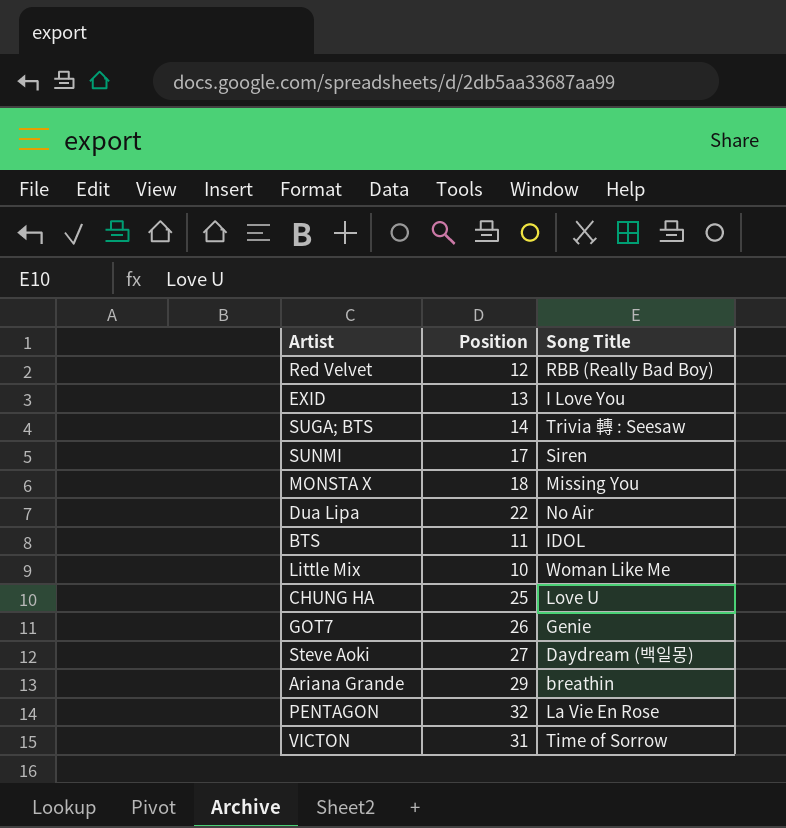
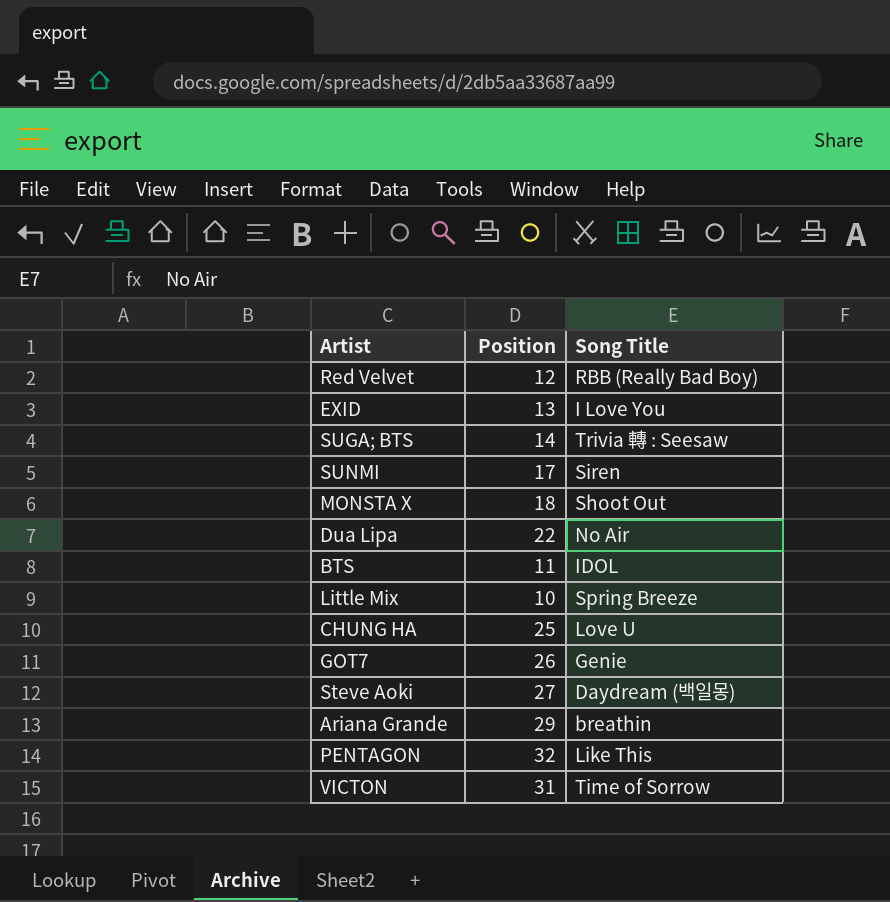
MONSTA X | Song Title: Missing You -> Shoot Out
Little Mix | Song Title: Woman Like Me -> Spring Breeze
PENTAGON | Song Title: La Vie En Rose -> Like This

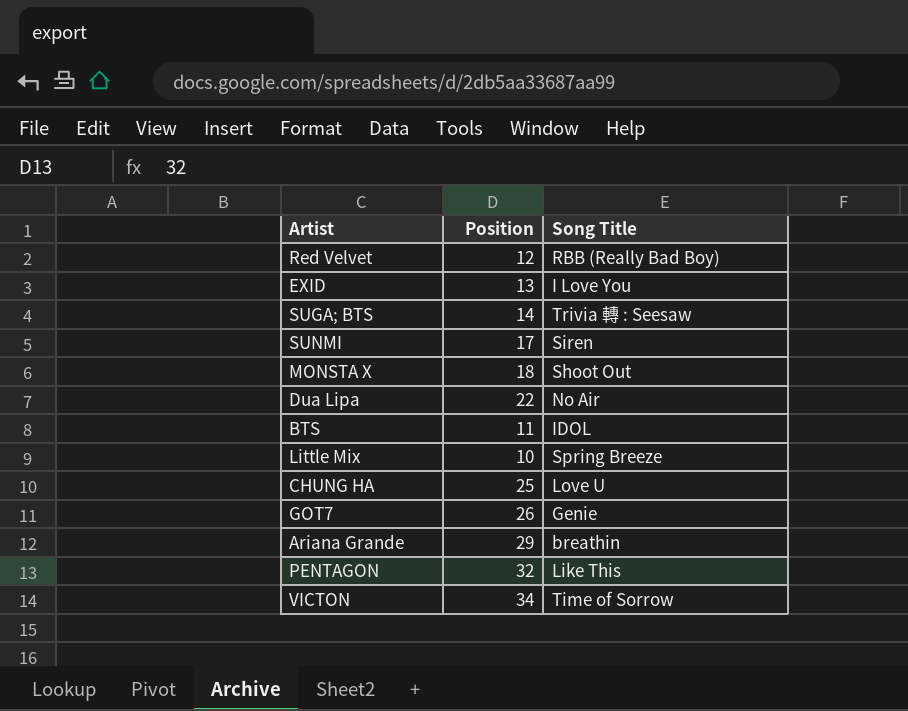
row Steve Aoki: 27 | Daydream (백일몽) -> none
VICTON | Position: 31 -> 34

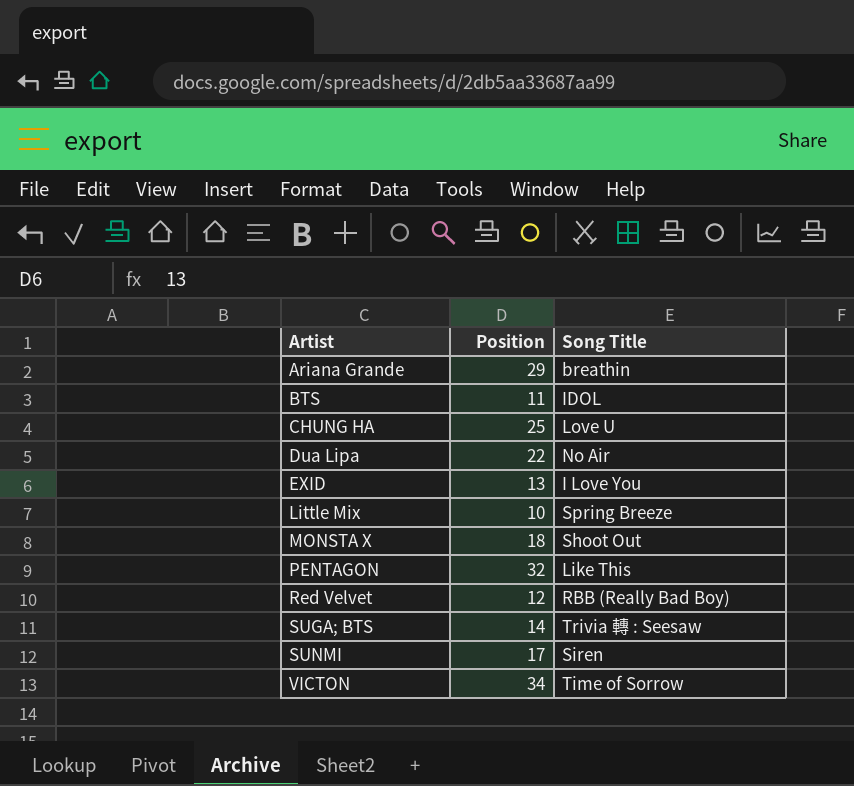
row order: none -> Artist ascending
row GOT7: 26 | Genie -> none

